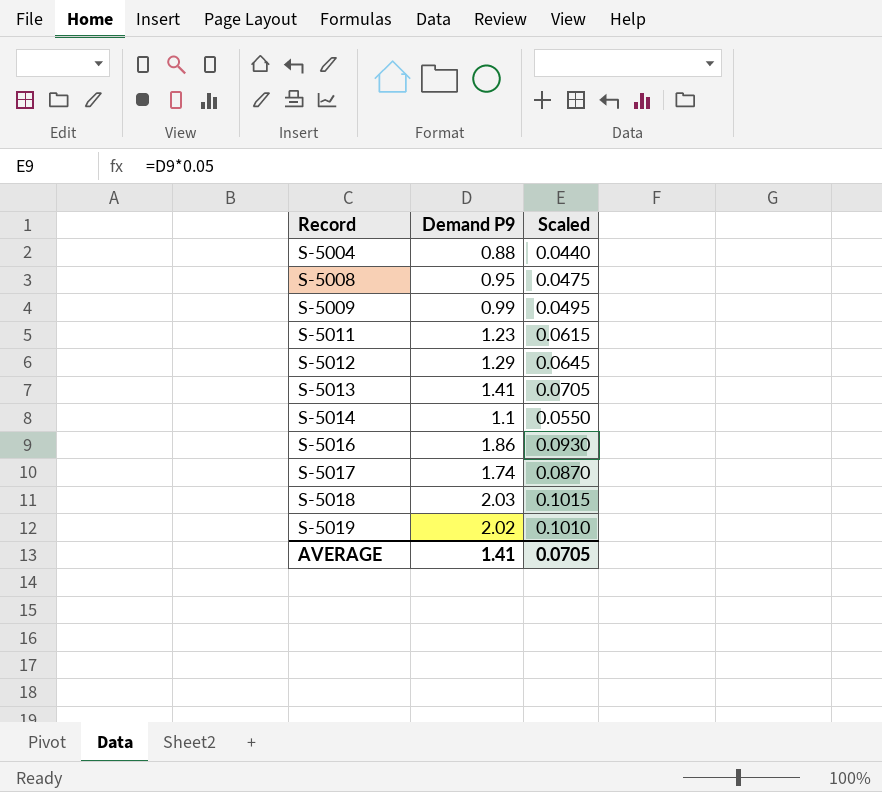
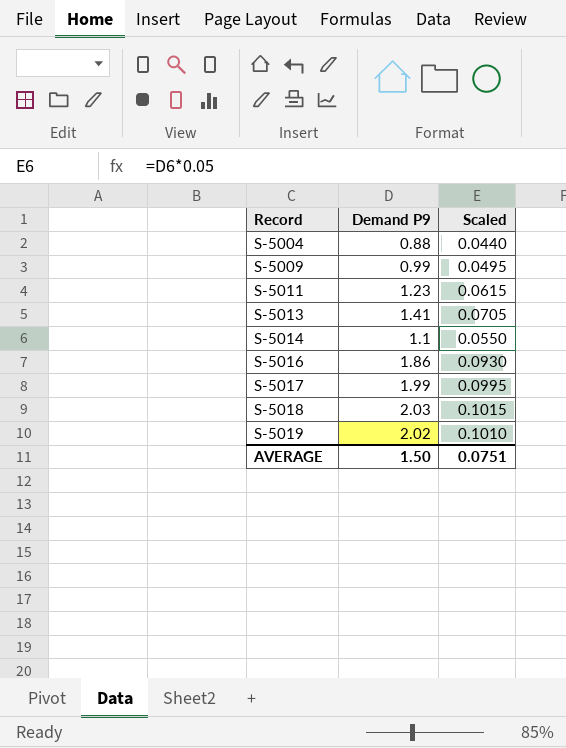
row S-5008: 0.95 | 0.0475 -> none
row S-5012: 1.29 | 0.0645 -> none
S-5017 | Demand P9: 1.74 -> 1.99
S-5017 | Scaled: 0.0870 -> 0.0995
AVERAGE | Demand P9: 1.41 -> 1.50
AVERAGE | Scaled: 0.0705 -> 0.0751

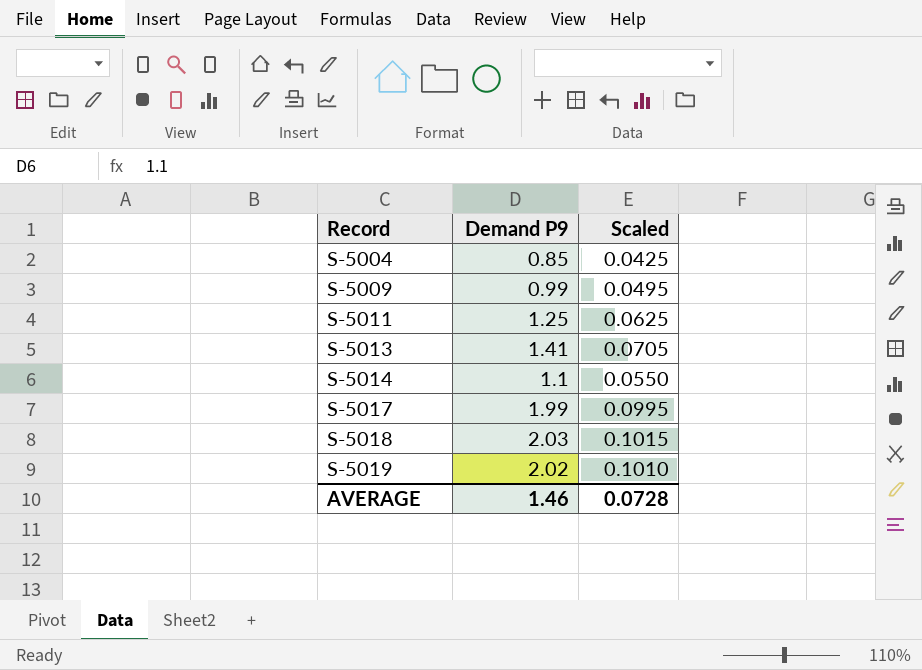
row S-5016: 1.86 | 0.0930 -> none
S-5004 | Demand P9: 0.88 -> 0.85
S-5004 | Scaled: 0.0440 -> 0.0425
S-5011 | Demand P9: 1.23 -> 1.25
S-5011 | Scaled: 0.0615 -> 0.0625
AVERAGE | Demand P9: 1.50 -> 1.46
AVERAGE | Scaled: 0.0751 -> 0.0728

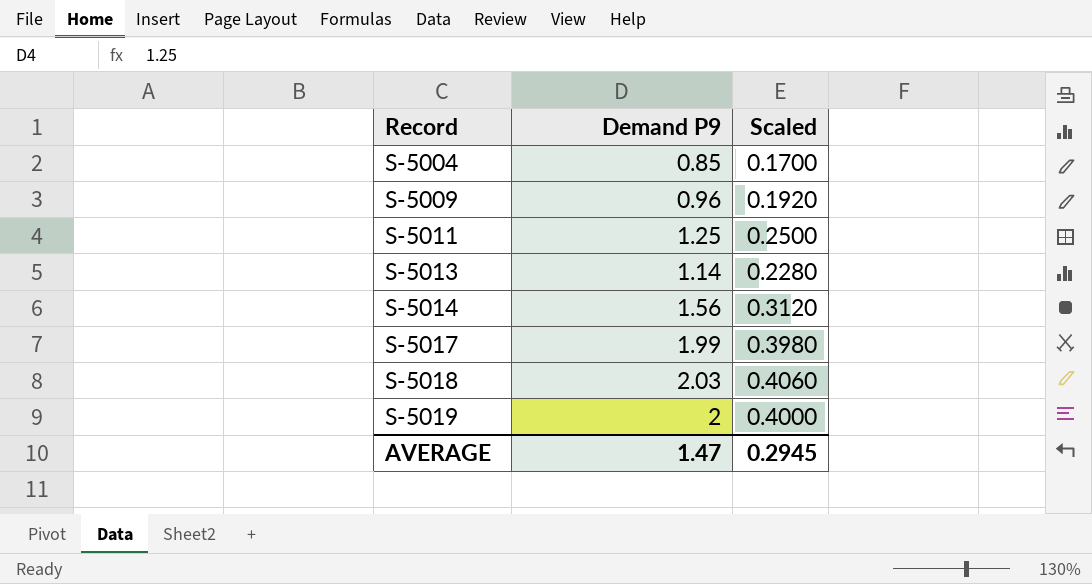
column Scaled | formula: [Demand P9] * 0.05 -> [Demand P9] * 0.2
S-5009 | Demand P9: 0.99 -> 0.96
S-5013 | Demand P9: 1.41 -> 1.14
S-5014 | Demand P9: 1.1 -> 1.56
S-5019 | Demand P9: 2.02 -> 2
AVERAGE | Demand P9: 1.46 -> 1.47
AVERAGE | Scaled: 0.0728 -> 0.2945

